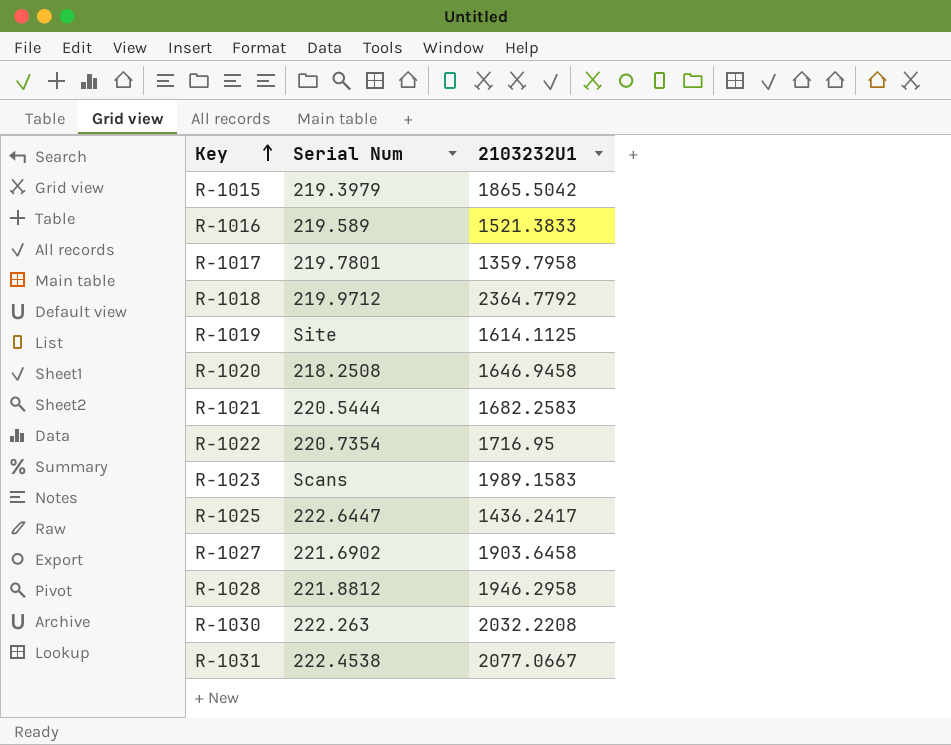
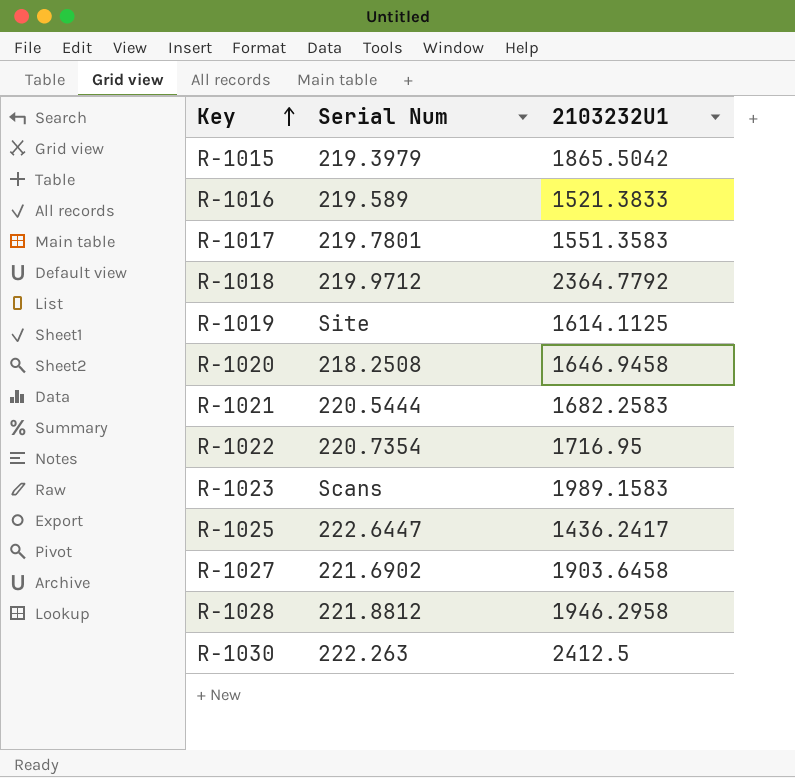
row R-1031: 222.4538 | 2077.0667 -> none
R-1017 | 2103232U1: 1359.7958 -> 1551.3583
R-1030 | 2103232U1: 2032.2208 -> 2412.5

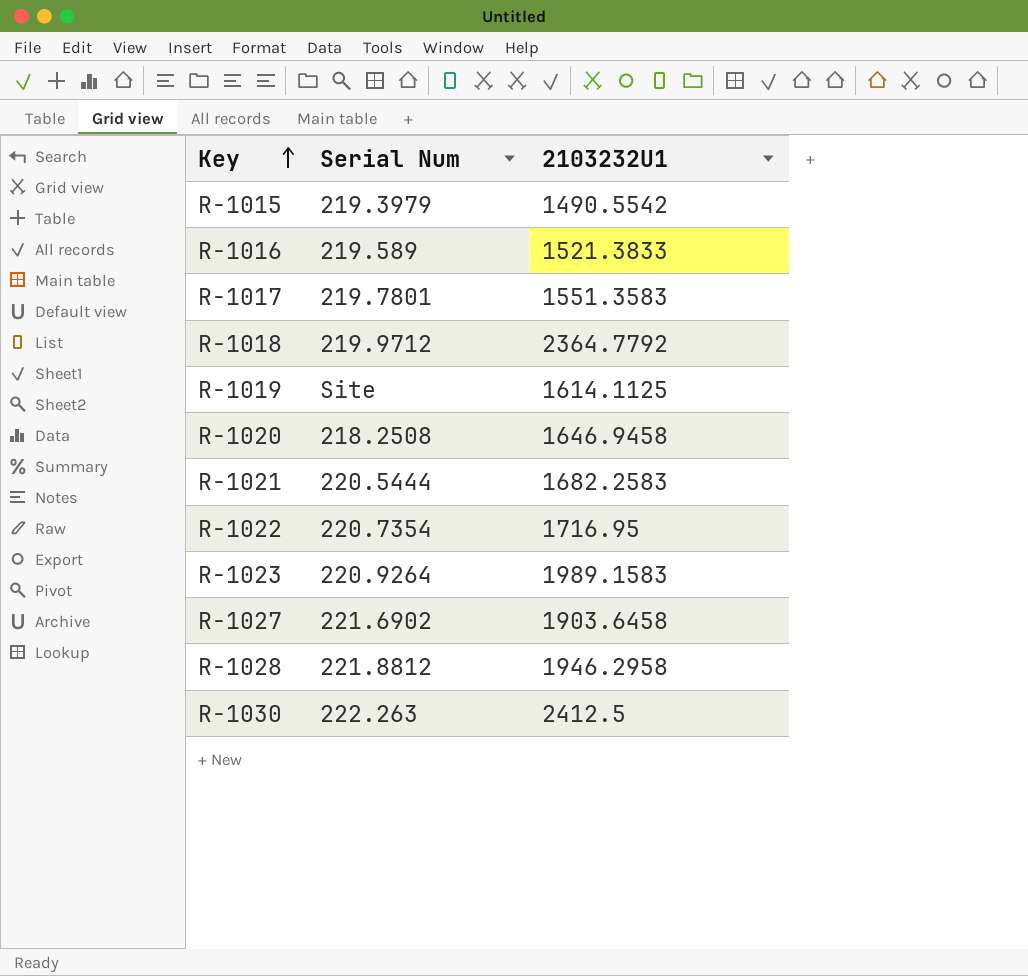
row R-1025: 222.6447 | 1436.2417 -> none
R-1015 | 2103232U1: 1865.5042 -> 1490.5542
R-1023 | Serial Num: Scans -> 220.9264

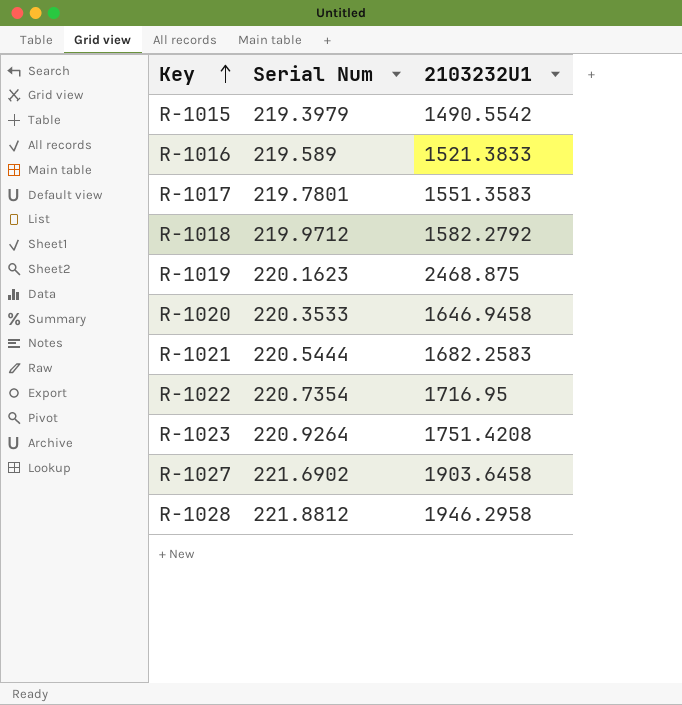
row R-1030: 222.263 | 2412.5 -> none
R-1018 | 2103232U1: 2364.7792 -> 1582.2792
R-1019 | Serial Num: Site -> 220.1623
R-1019 | 2103232U1: 1614.1125 -> 2468.875
R-1020 | Serial Num: 218.2508 -> 220.3533
R-1023 | 2103232U1: 1989.1583 -> 1751.4208

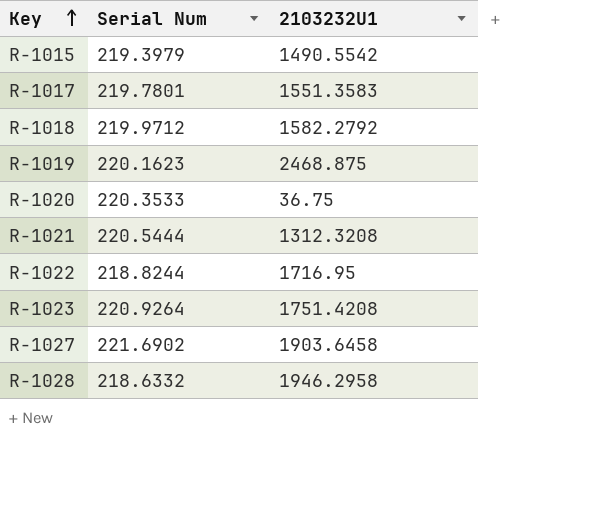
row R-1016: 219.589 | 1521.3833 -> none
R-1020 | 2103232U1: 1646.9458 -> 36.75
R-1021 | 2103232U1: 1682.2583 -> 1312.3208
R-1022 | Serial Num: 220.7354 -> 218.8244
R-1028 | Serial Num: 221.8812 -> 218.6332

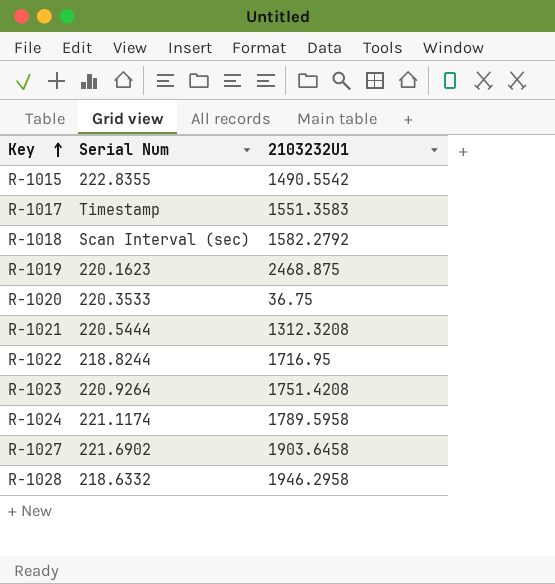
R-1015 | Serial Num: 219.3979 -> 222.8355
R-1017 | Serial Num: 219.7801 -> Timestamp
R-1018 | Serial Num: 219.9712 -> Scan Interval (sec)
row R-1024: none -> 221.1174 | 1789.5958

